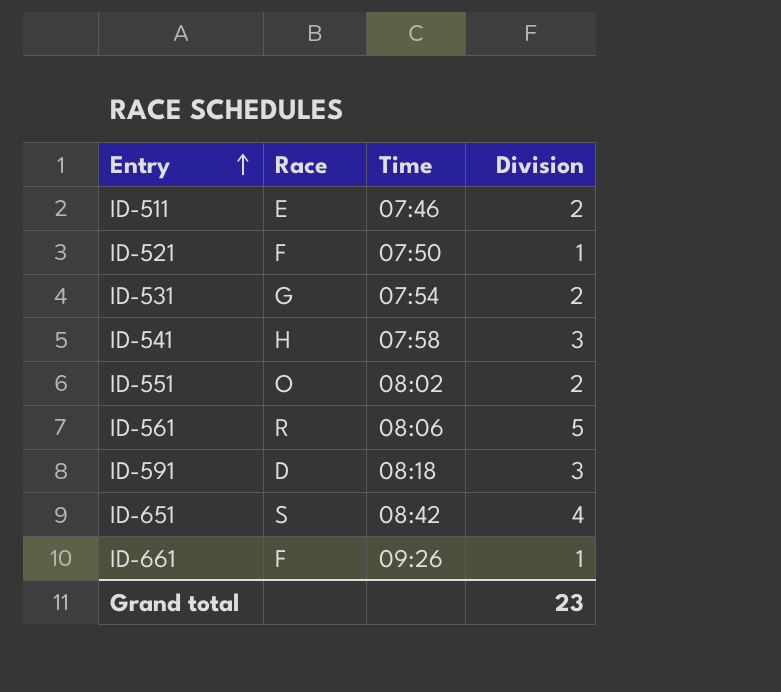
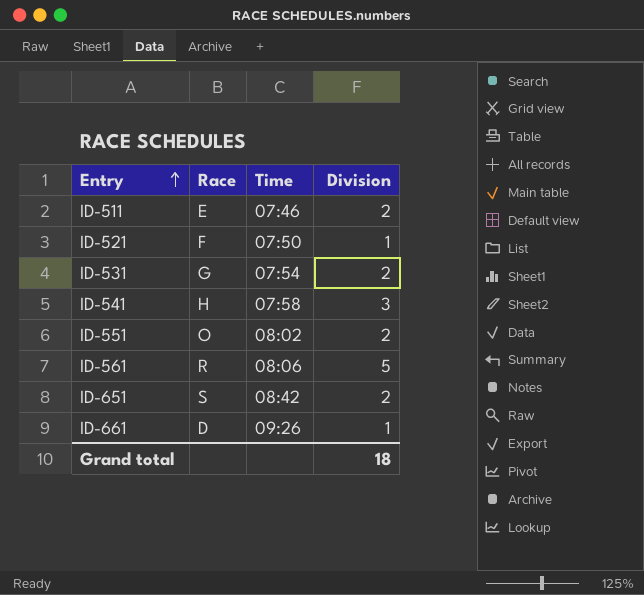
row ID-591: D | 08:18 | 3 -> none
ID-651 | Division: 4 -> 2
ID-661 | Race: F -> D
Grand total | Division: 23 -> 18

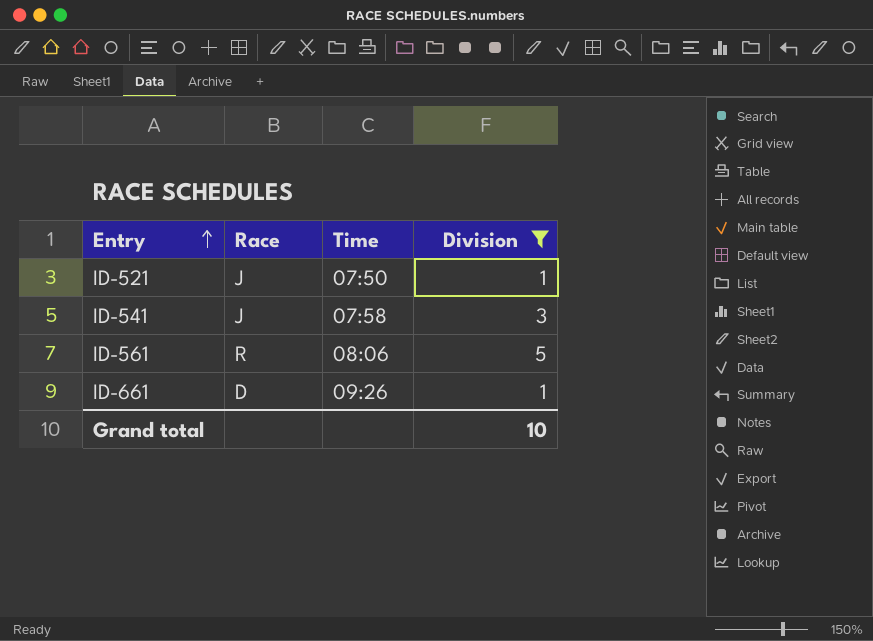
filter: none -> Division != 2
ID-521 | Race: F -> J
ID-541 | Race: H -> J
Grand total | Division: 18 -> 10

